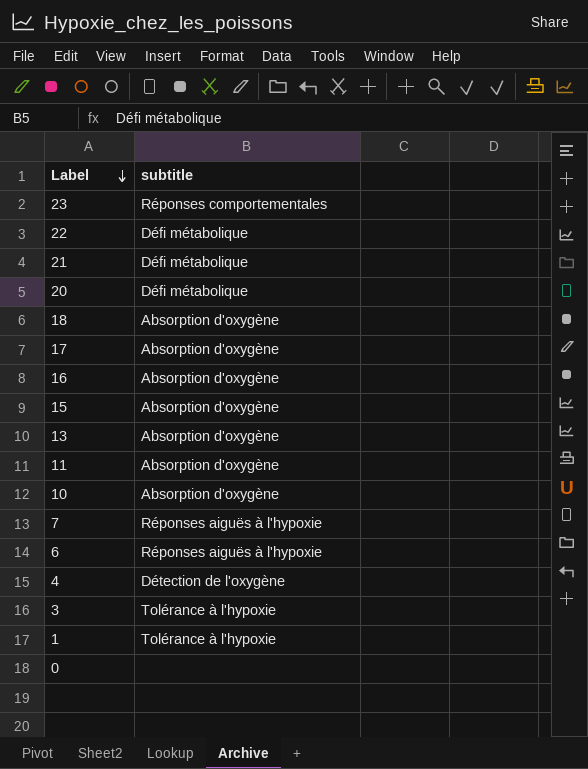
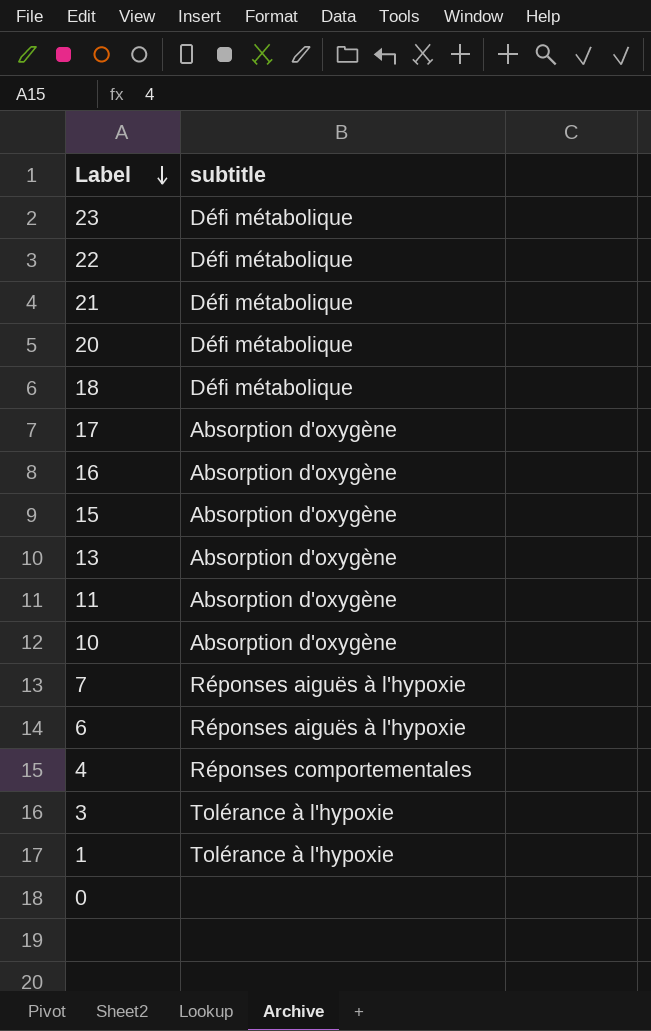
23 | subtitle: Réponses comportementales -> Défi métabolique
18 | subtitle: Absorption d'oxygène -> Défi métabolique
4 | subtitle: Détection de l'oxygène -> Réponses comportementales

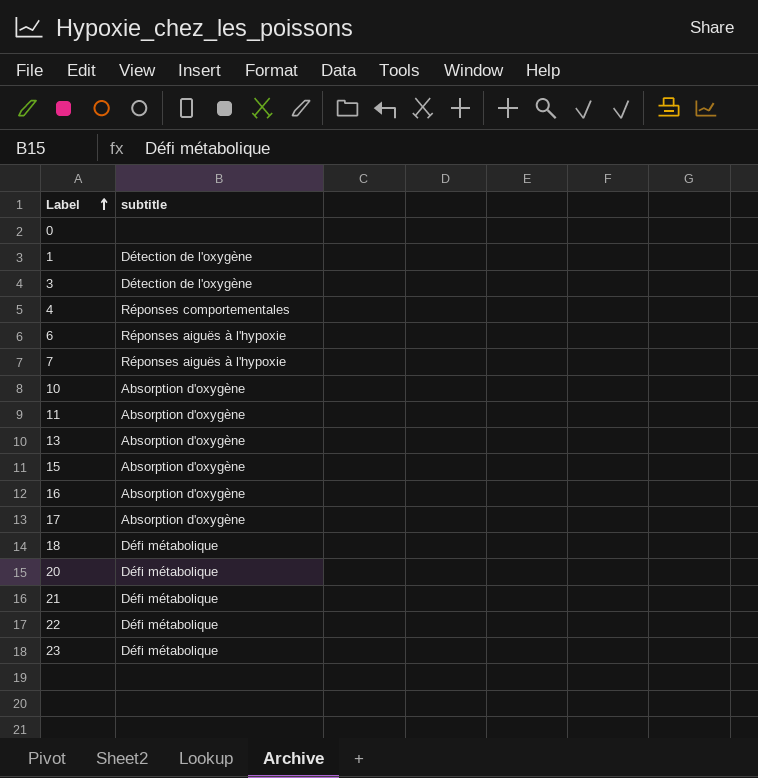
row order: Label descending -> Label ascending
1 | subtitle: Tolérance à l'hypoxie -> Détection de l'oxygène
3 | subtitle: Tolérance à l'hypoxie -> Détection de l'oxygène

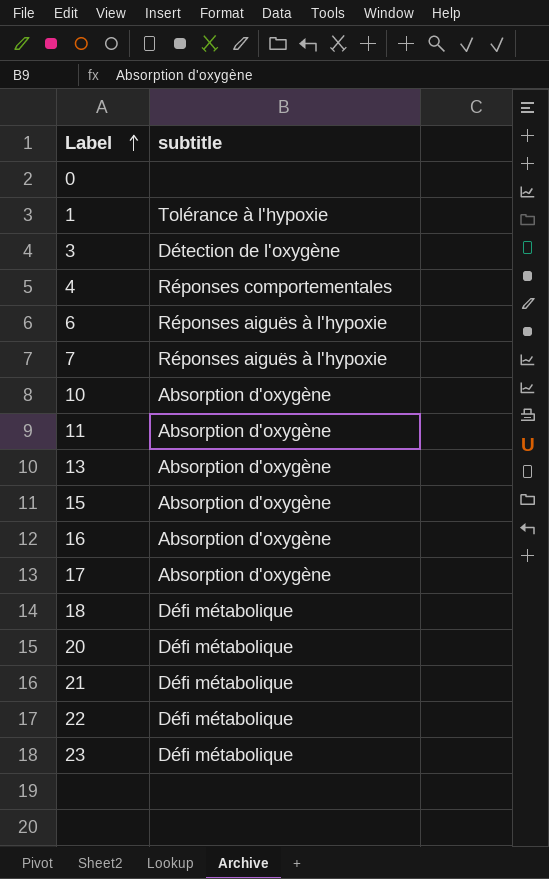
1 | subtitle: Détection de l'oxygène -> Tolérance à l'hypoxie

